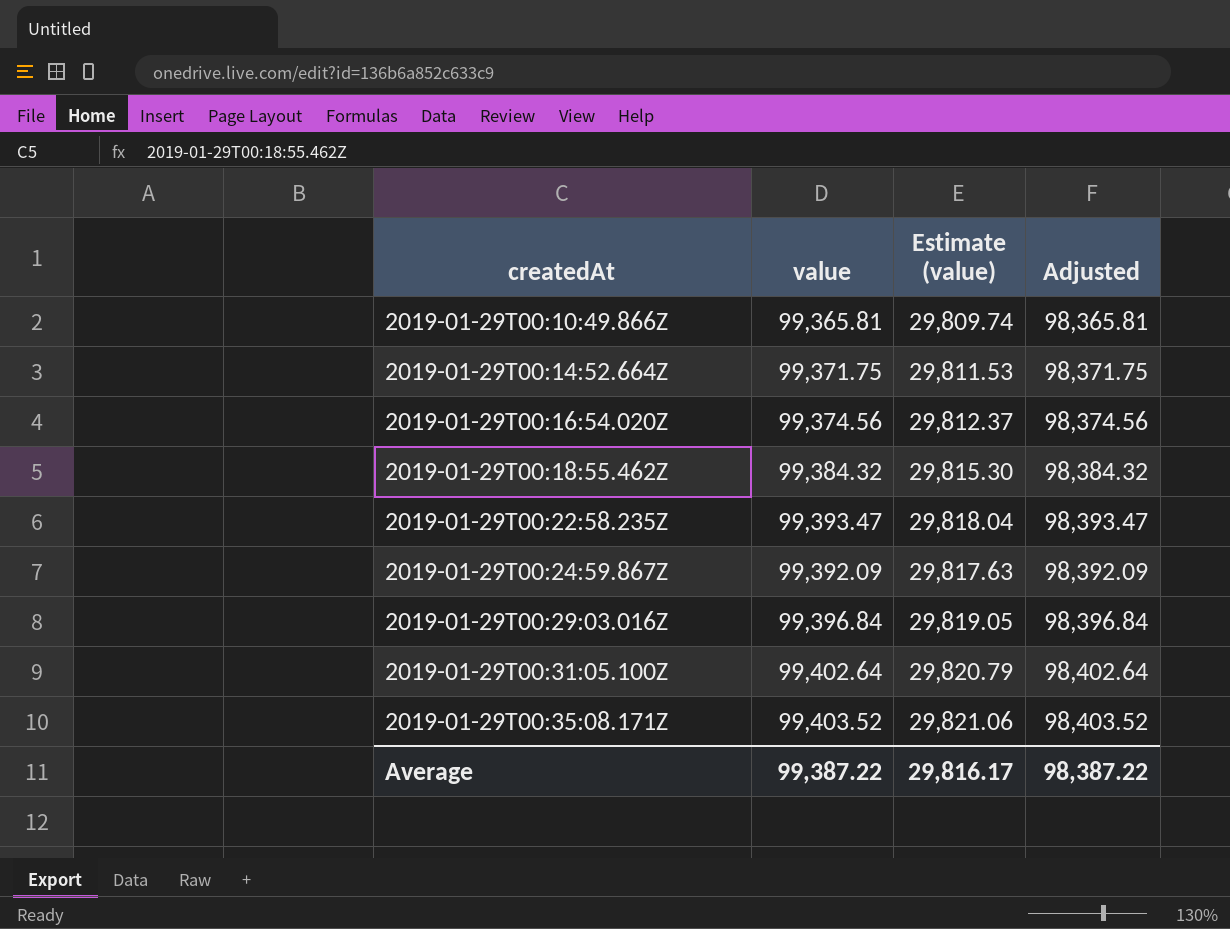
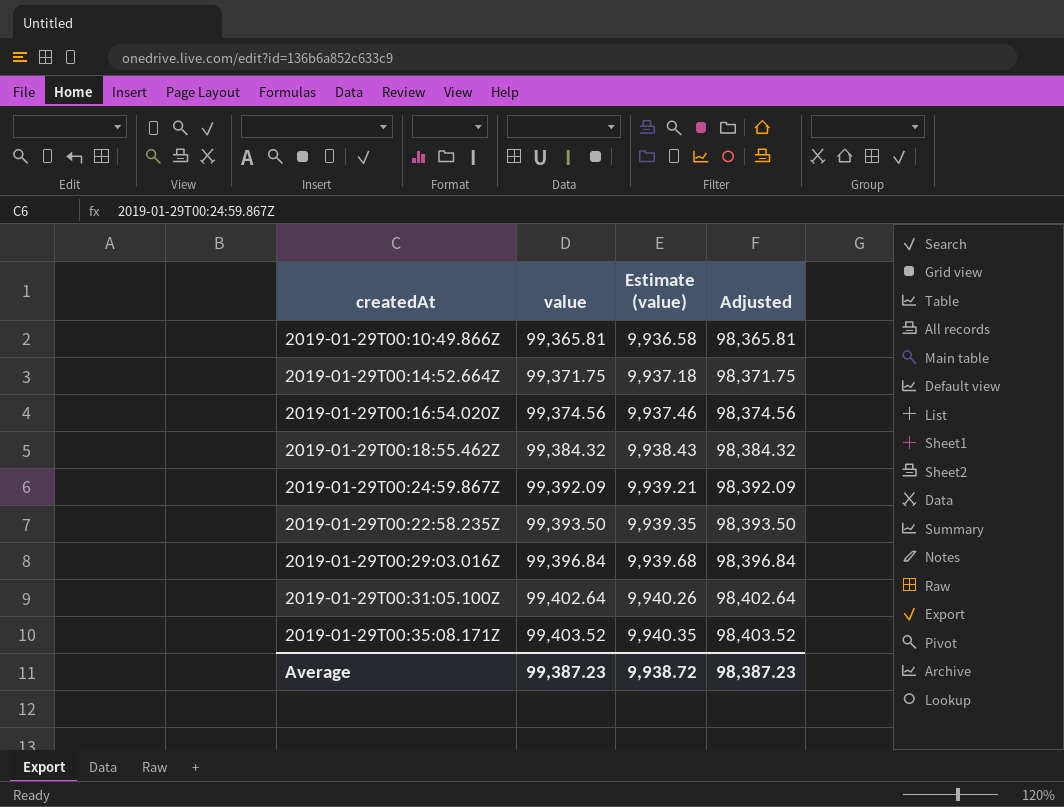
row order: createdAt ascending -> value ascending
column Estimate (value) | formula: [value] * 0.3 -> [value] * 0.1
2019-01-29T00:22:58.235Z | value: 99,393.47 -> 99,393.50
2019-01-29T00:22:58.235Z | Adjusted: 98,393.47 -> 98,393.50
Average | value: 99,387.22 -> 99,387.23
Average | Estimate (value): 29,816.17 -> 9,938.72
Average | Adjusted: 98,387.22 -> 98,387.23

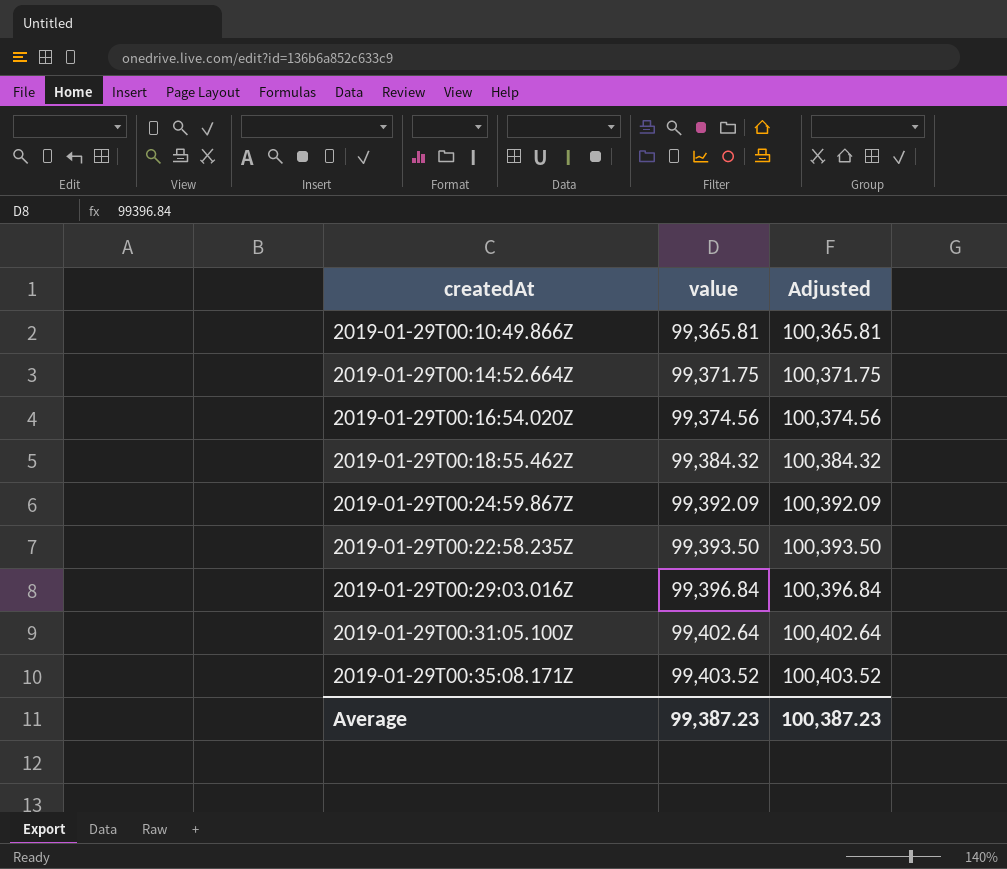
column Estimate (value) | formula: [value] * 0.1 -> none
column Adjusted | formula: [value] - 1000 -> [value] + 1000
Average | Adjusted: 98,387.23 -> 100,387.23

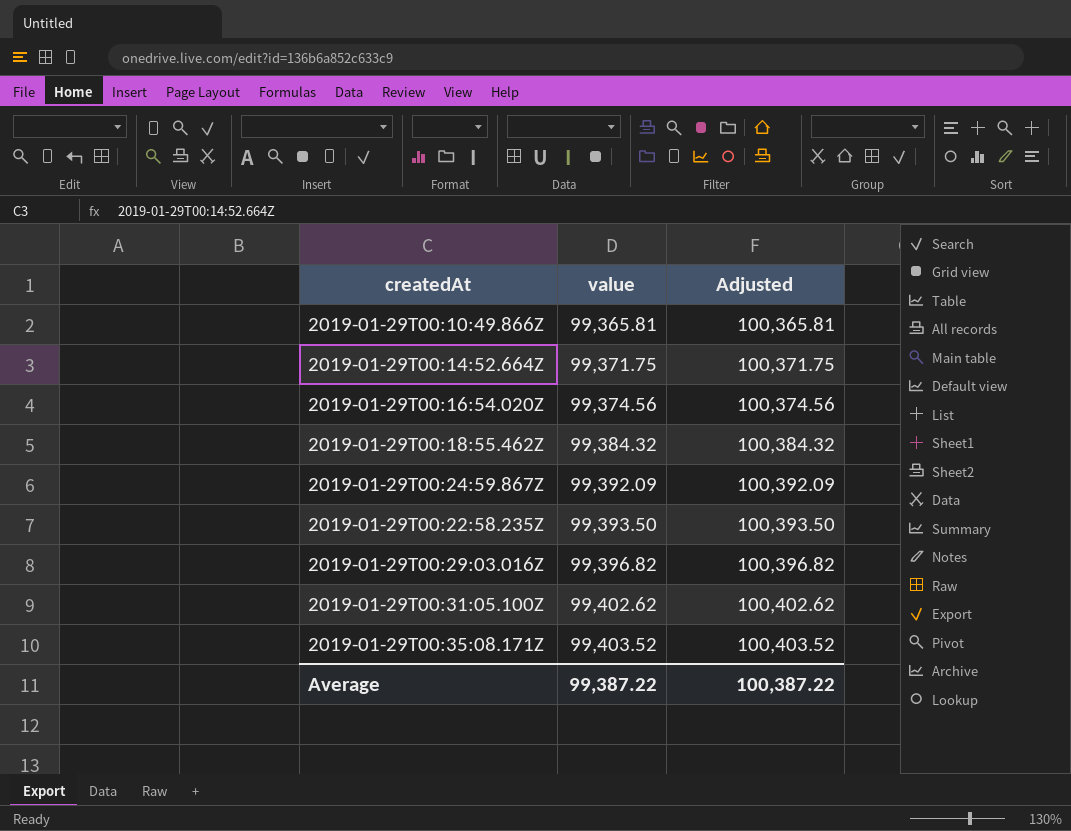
2019-01-29T00:29:03.016Z | value: 99,396.84 -> 99,396.82
2019-01-29T00:29:03.016Z | Adjusted: 100,396.84 -> 100,396.82
2019-01-29T00:31:05.100Z | value: 99,402.64 -> 99,402.62
2019-01-29T00:31:05.100Z | Adjusted: 100,402.64 -> 100,402.62
Average | value: 99,387.23 -> 99,387.22
Average | Adjusted: 100,387.23 -> 100,387.22

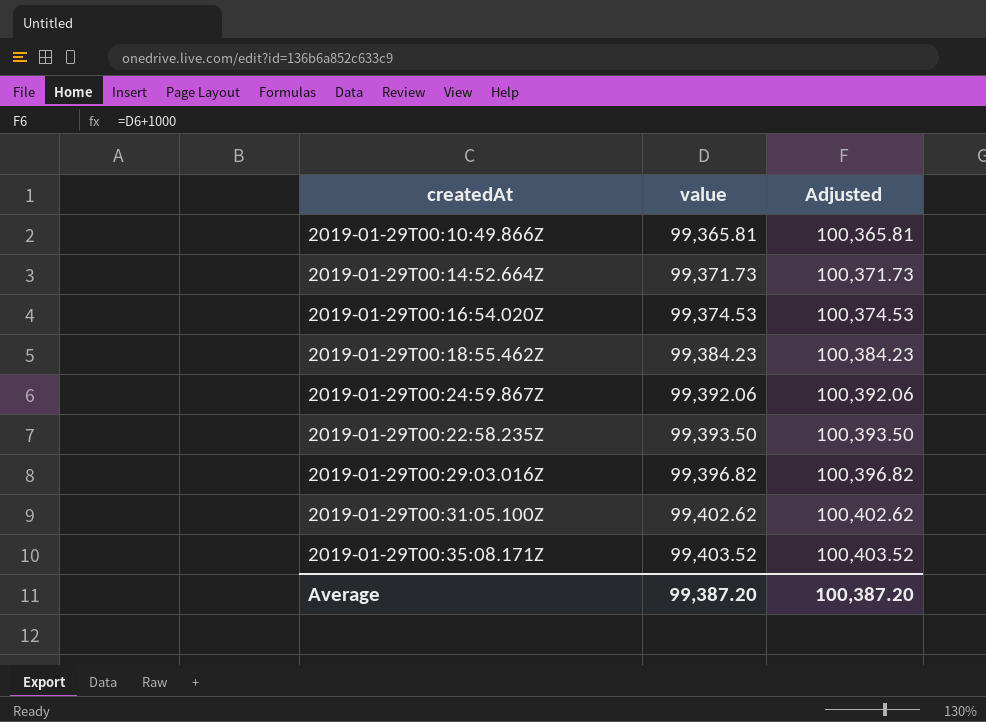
2019-01-29T00:14:52.664Z | value: 99,371.75 -> 99,371.73
2019-01-29T00:14:52.664Z | Adjusted: 100,371.75 -> 100,371.73
2019-01-29T00:16:54.020Z | value: 99,374.56 -> 99,374.53
2019-01-29T00:16:54.020Z | Adjusted: 100,374.56 -> 100,374.53
2019-01-29T00:18:55.462Z | value: 99,384.32 -> 99,384.23
2019-01-29T00:18:55.462Z | Adjusted: 100,384.32 -> 100,384.23
2019-01-29T00:24:59.867Z | value: 99,392.09 -> 99,392.06
2019-01-29T00:24:59.867Z | Adjusted: 100,392.09 -> 100,392.06
Average | value: 99,387.22 -> 99,387.20
Average | Adjusted: 100,387.22 -> 100,387.20

